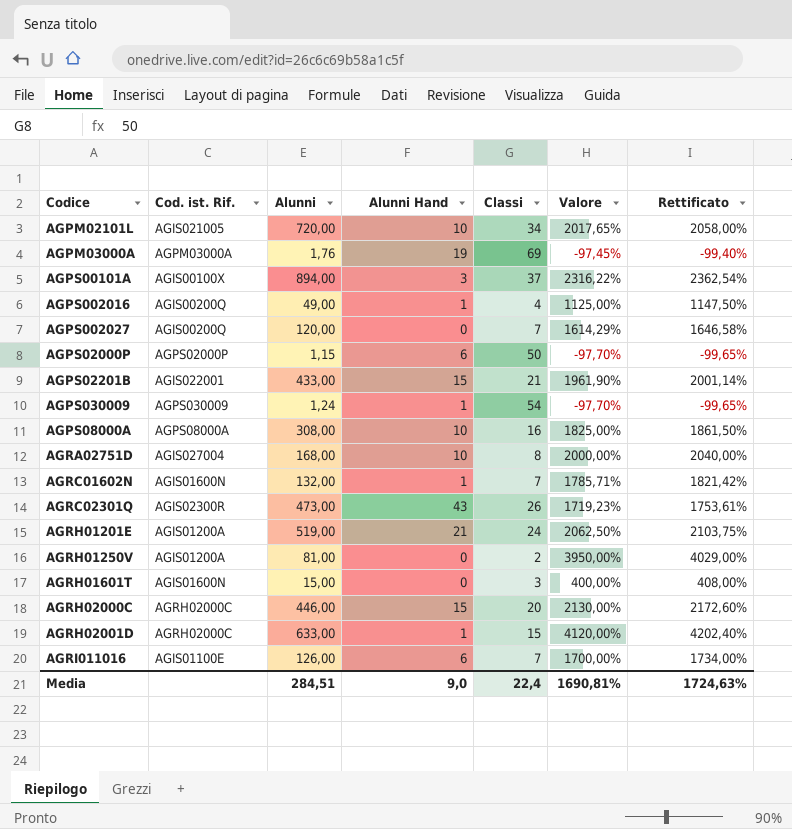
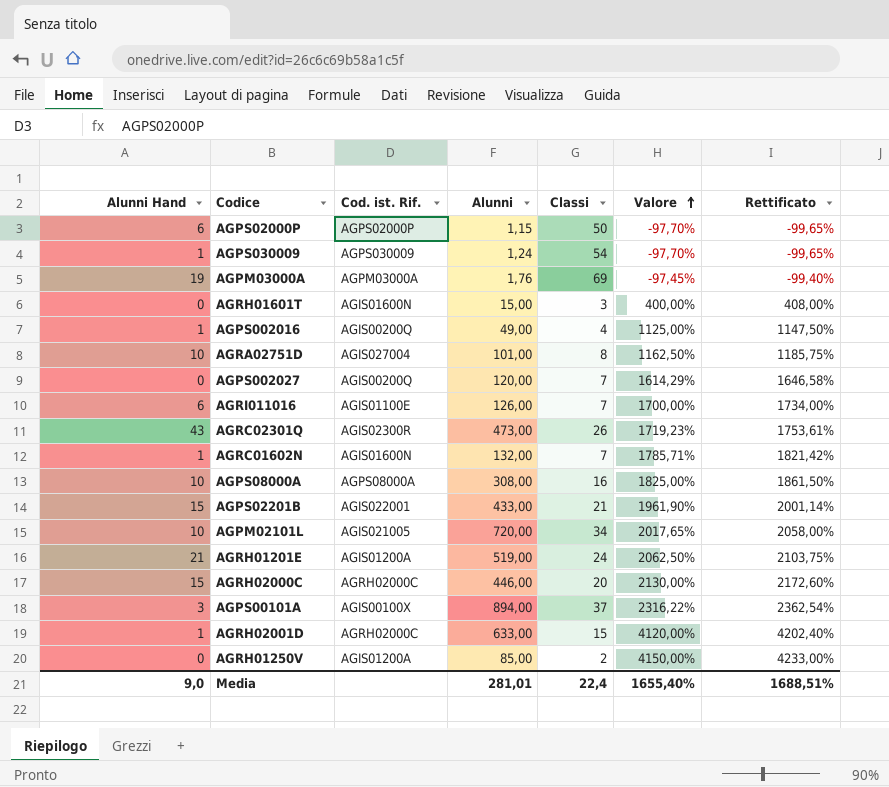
row order: none -> Valore ascending
column Alunni Hand | position: 4 -> 1
AGRA02751D | Alunni: 168,00 -> 101,00
AGRA02751D | Valore: 2000,00% -> 1162,50%
AGRA02751D | Rettificato: 2040,00% -> 1185,75%
AGRH01250V | Alunni: 81,00 -> 85,00
AGRH01250V | Valore: 3950,00% -> 4150,00%
AGRH01250V | Rettificato: 4029,00% -> 4233,00%
Media | Alunni: 284,51 -> 281,01
Media | Valore: 1690,81% -> 1655,40%
Media | Rettificato: 1724,63% -> 1688,51%

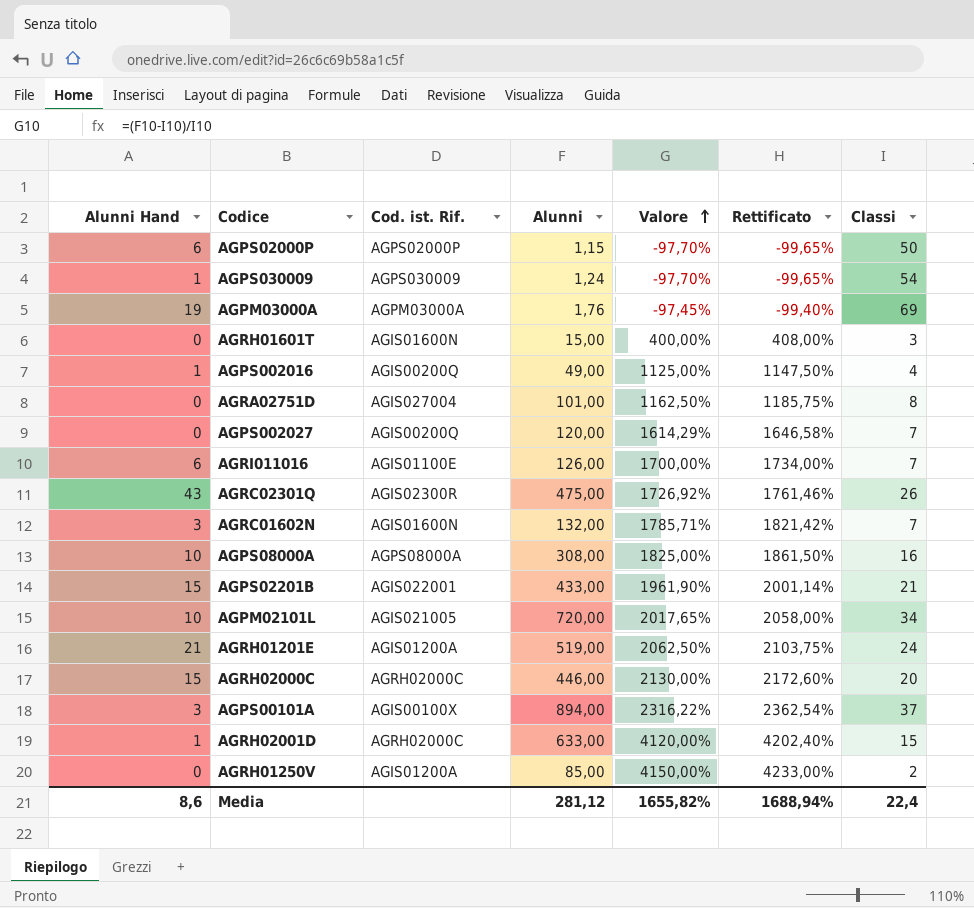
column Classi | position: 5 -> 7
AGRA02751D | Alunni Hand: 10 -> 0
AGRC02301Q | Alunni: 473,00 -> 475,00
AGRC02301Q | Valore: 1719,23% -> 1726,92%
AGRC02301Q | Rettificato: 1753,61% -> 1761,46%
AGRC01602N | Alunni Hand: 1 -> 3
Media | Alunni Hand: 9,0 -> 8,6
Media | Alunni: 281,01 -> 281,12
Media | Valore: 1655,40% -> 1655,82%
Media | Rettificato: 1688,51% -> 1688,94%

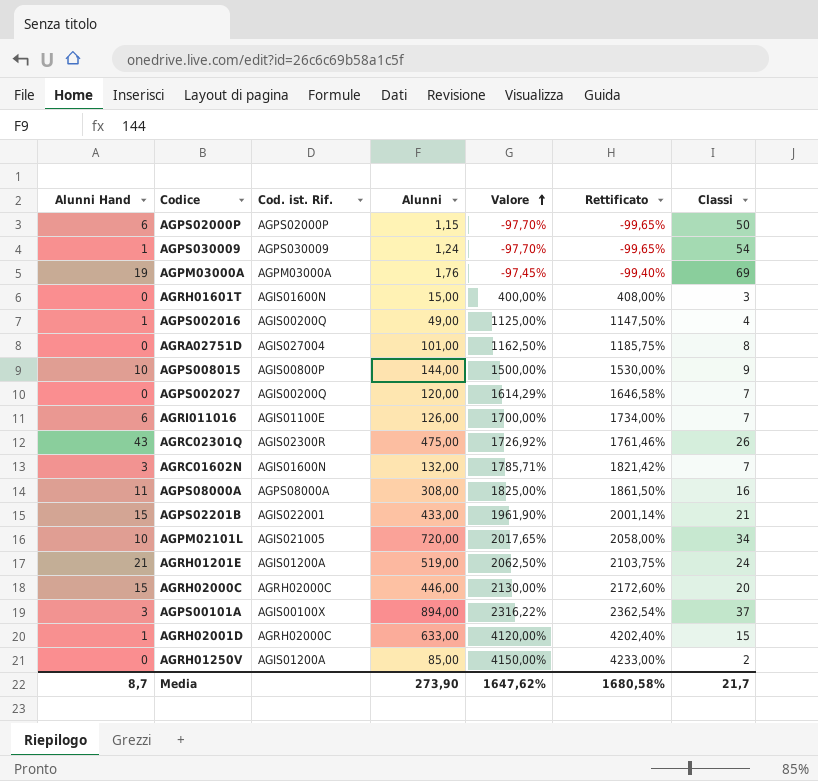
row AGPS008015: none -> 10 | AGIS00800P | 144,00 | 1500,00% | 1530,00% | 9
AGPS08000A | Alunni Hand: 10 -> 11
Media | Alunni Hand: 8,6 -> 8,7
Media | Alunni: 281,12 -> 273,90
Media | Valore: 1655,82% -> 1647,62%
Media | Rettificato: 1688,94% -> 1680,58%
Media | Classi: 22,4 -> 21,7

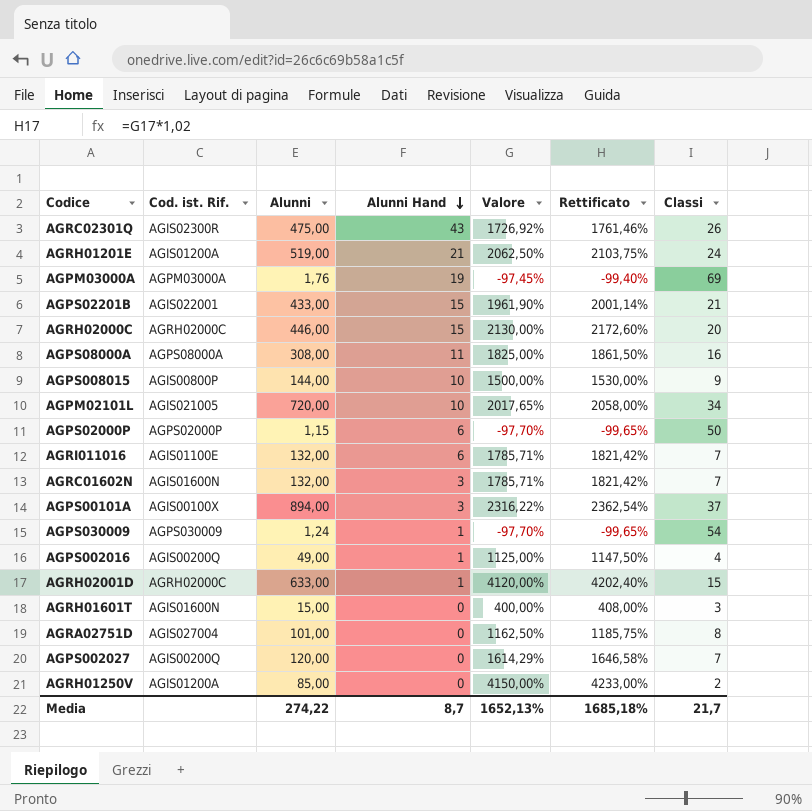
row order: Valore ascending -> Alunni Hand descending
column Alunni Hand | position: 1 -> 4
AGRI011016 | Alunni: 126,00 -> 132,00
AGRI011016 | Valore: 1700,00% -> 1785,71%
AGRI011016 | Rettificato: 1734,00% -> 1821,42%
Media | Alunni: 273,90 -> 274,22
Media | Valore: 1647,62% -> 1652,13%
Media | Rettificato: 1680,58% -> 1685,18%

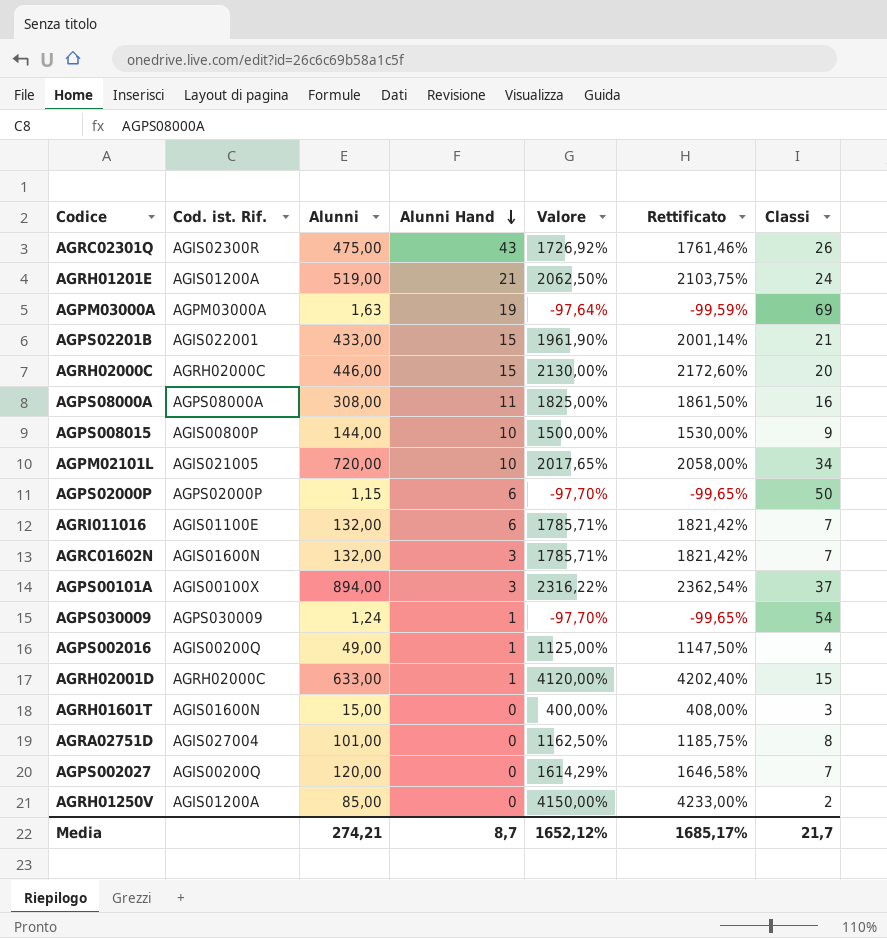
AGPM03000A | Alunni: 1,76 -> 1,63
AGPM03000A | Valore: -97,45% -> -97,64%
AGPM03000A | Rettificato: -99,40% -> -99,59%
Media | Alunni: 274,22 -> 274,21
Media | Valore: 1652,13% -> 1652,12%
Media | Rettificato: 1685,18% -> 1685,17%

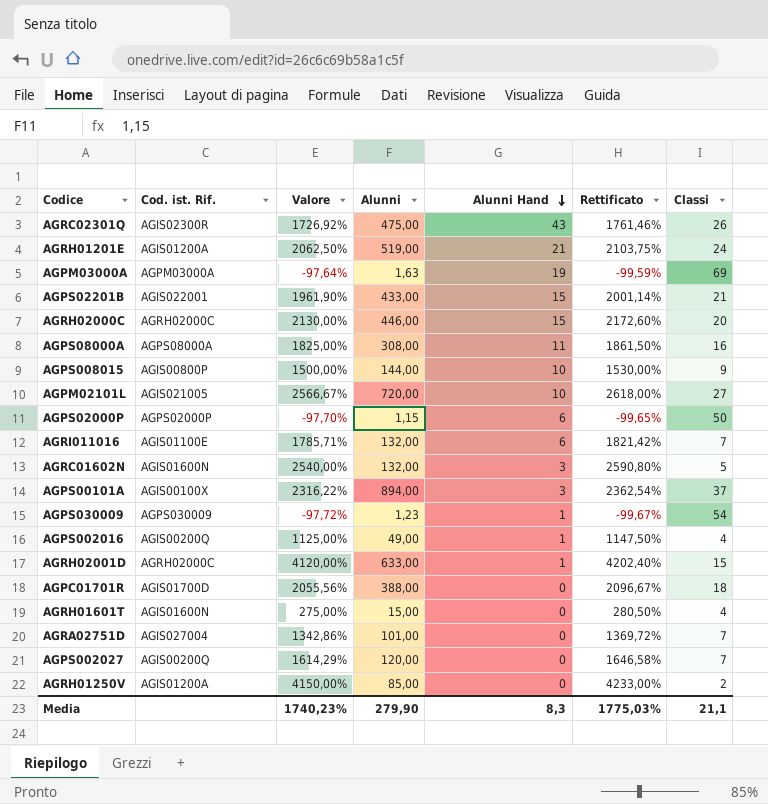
column Valore | position: 5 -> 3
AGPM02101L | Valore: 2017,65% -> 2566,67%
AGPM02101L | Rettificato: 2058,00% -> 2618,00%
AGPM02101L | Classi: 34 -> 27
AGRC01602N | Valore: 1785,71% -> 2540,00%
AGRC01602N | Rettificato: 1821,42% -> 2590,80%
AGRC01602N | Classi: 7 -> 5
AGPS030009 | Valore: -97,70% -> -97,72%
AGPS030009 | Alunni: 1,24 -> 1,23
AGPS030009 | Rettificato: -99,65% -> -99,67%
row AGPC01701R: none -> AGIS01700D | 2055,56% | 388,00 | 0 | 2096,67% | 18
AGRH01601T | Valore: 400,00% -> 275,00%
AGRH01601T | Rettificato: 408,00% -> 280,50%
AGRH01601T | Classi: 3 -> 4
AGRA02751D | Valore: 1162,50% -> 1342,86%
AGRA02751D | Rettificato: 1185,75% -> 1369,72%
AGRA02751D | Classi: 8 -> 7
Media | Valore: 1652,12% -> 1740,23%
Media | Alunni: 274,21 -> 279,90
Media | Alunni Hand: 8,7 -> 8,3
Media | Rettificato: 1685,17% -> 1775,03%
Media | Classi: 21,7 -> 21,1

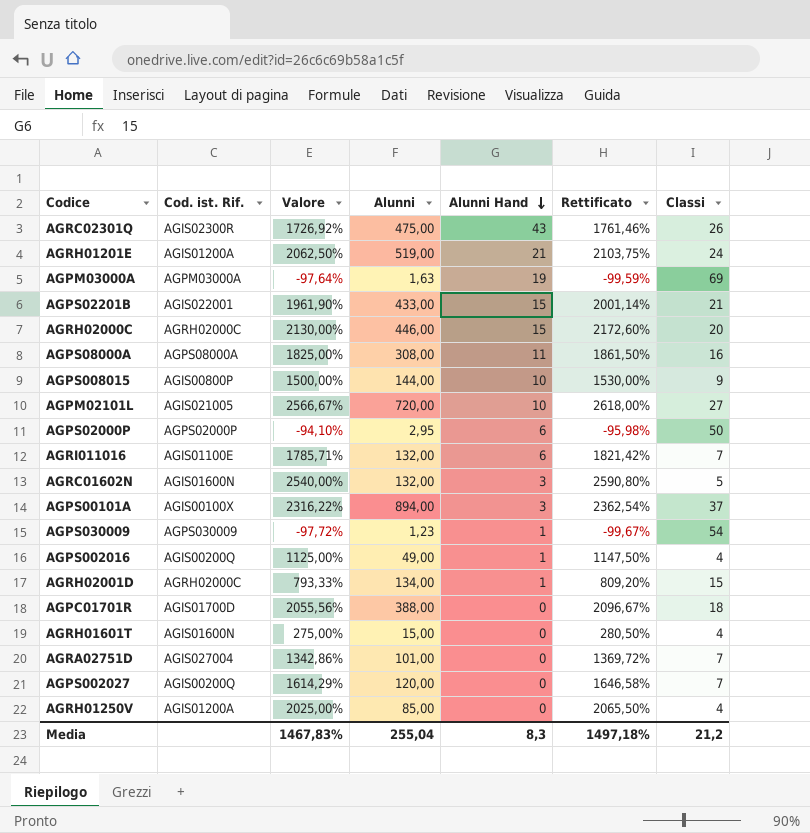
AGPS02000P | Valore: -97,70% -> -94,10%
AGPS02000P | Alunni: 1,15 -> 2,95
AGPS02000P | Rettificato: -99,65% -> -95,98%
AGRH02001D | Valore: 4120,00% -> 793,33%
AGRH02001D | Alunni: 633,00 -> 134,00
AGRH02001D | Rettificato: 4202,40% -> 809,20%
AGRH01250V | Valore: 4150,00% -> 2025,00%
AGRH01250V | Rettificato: 4233,00% -> 2065,50%
AGRH01250V | Classi: 2 -> 4
Media | Valore: 1740,23% -> 1467,83%
Media | Alunni: 279,90 -> 255,04
Media | Rettificato: 1775,03% -> 1497,18%
Media | Classi: 21,1 -> 21,2

